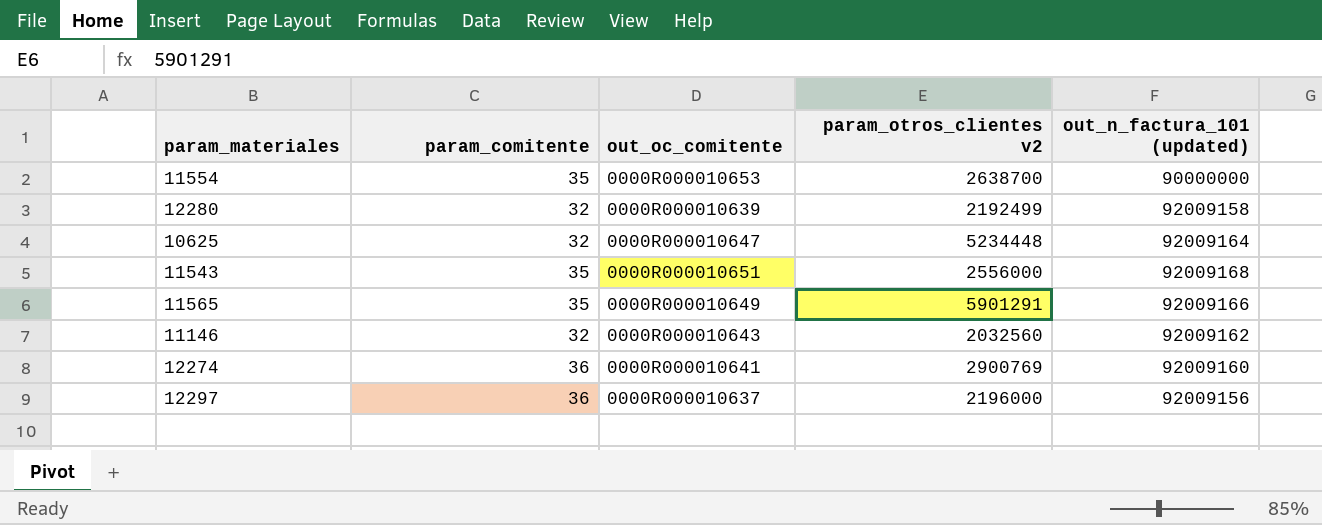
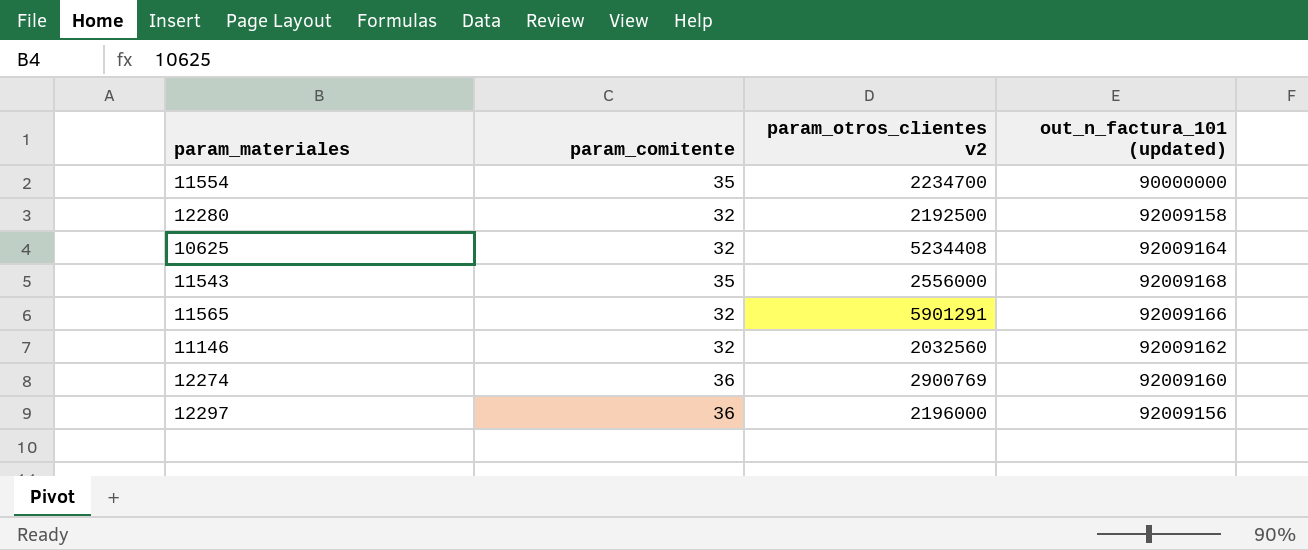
column out_oc_comitente | position: 3 -> none
11554 | param_otros_clientes v2: 2638700 -> 2234700
12280 | param_otros_clientes v2: 2192499 -> 2192500
10625 | param_otros_clientes v2: 5234448 -> 5234408
11565 | param_comitente: 35 -> 32

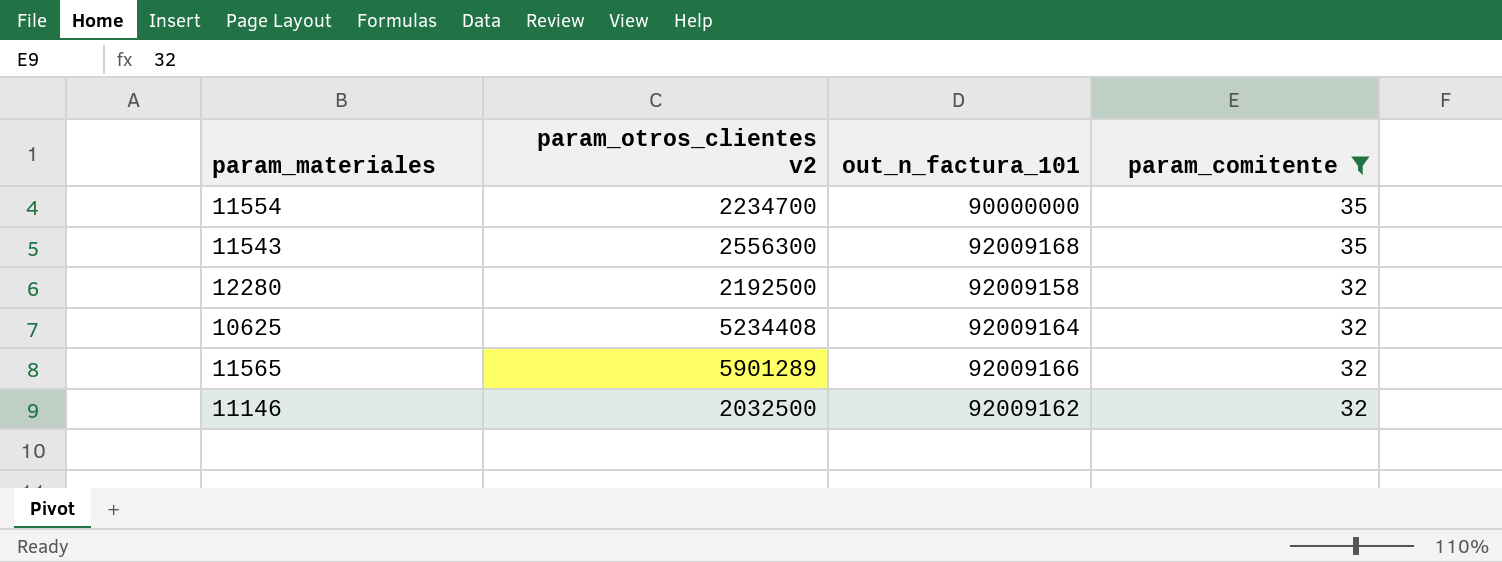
filter: none -> param_comitente != 36
row order: none -> param_comitente descending
column name: out_n_factura_101 (updated) -> out_n_factura_101
column param_comitente | position: 2 -> 4
11543 | param_otros_clientes v2: 2556000 -> 2556300
11565 | param_otros_clientes v2: 5901291 -> 5901289
11146 | param_otros_clientes v2: 2032560 -> 2032500

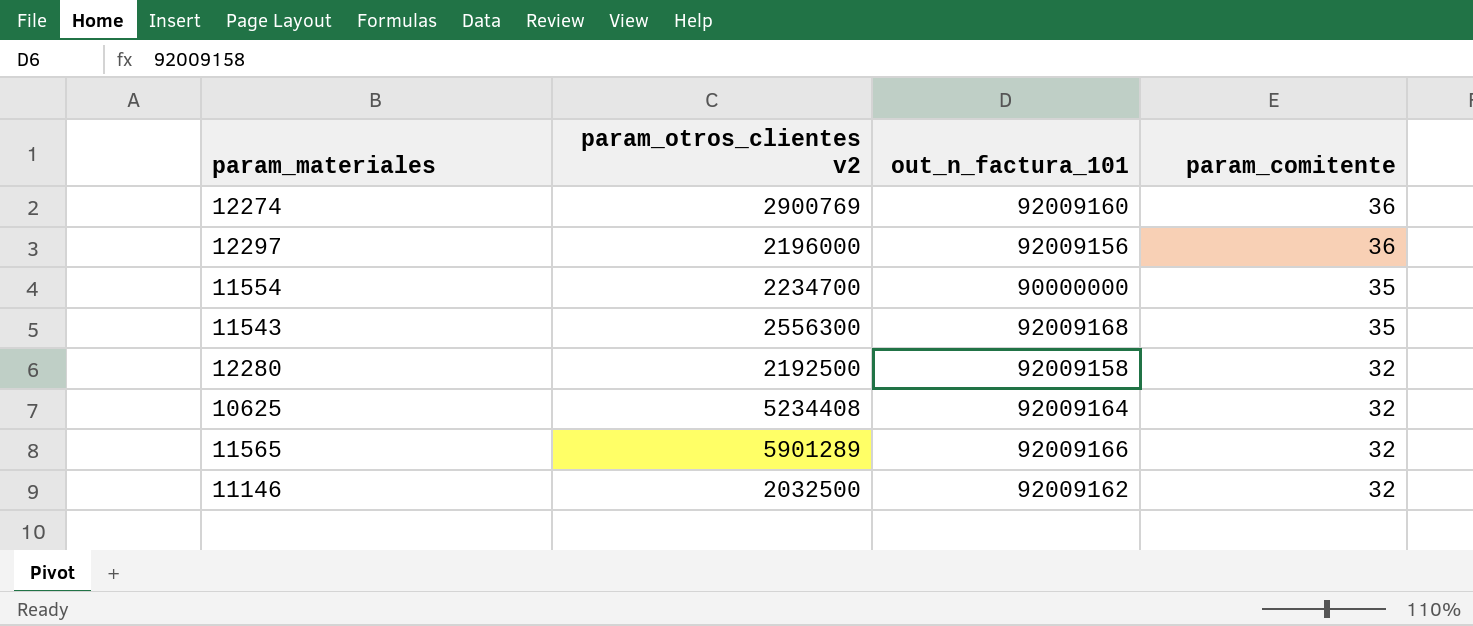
filter: param_comitente != 36 -> none

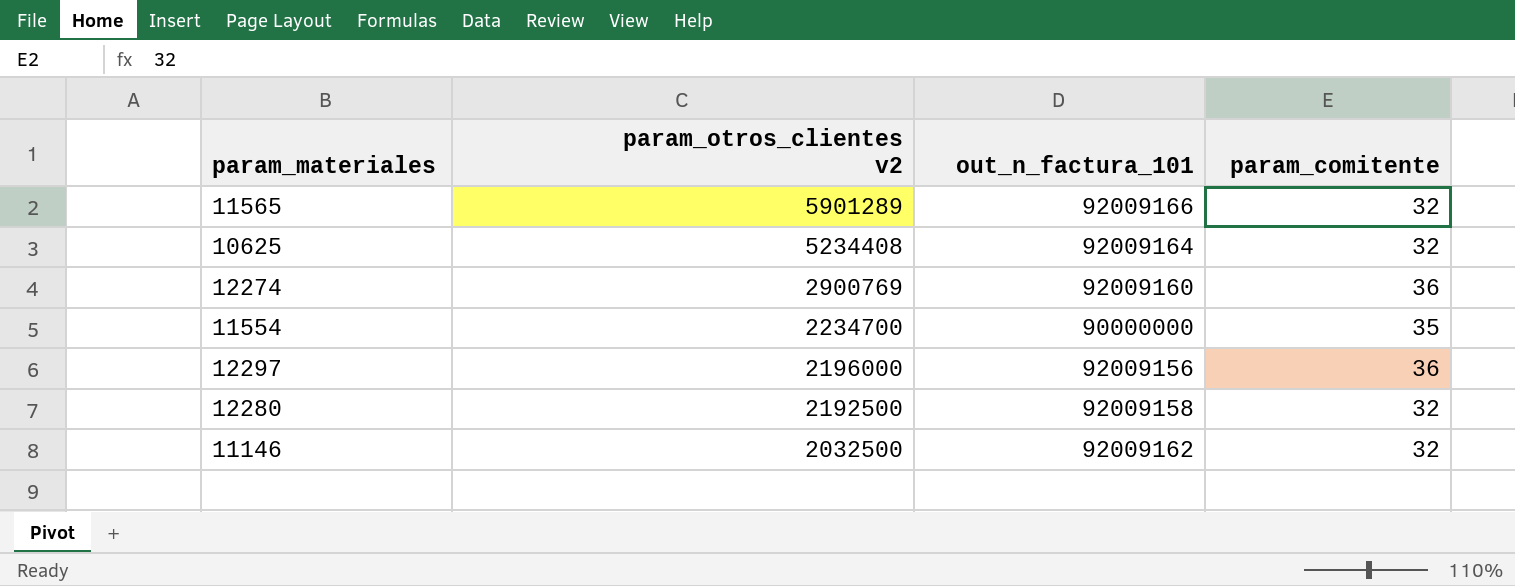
row order: param_comitente descending -> param_otros_clientes v2 descending
row 11543: 2556300 | 92009168 | 35 -> none

